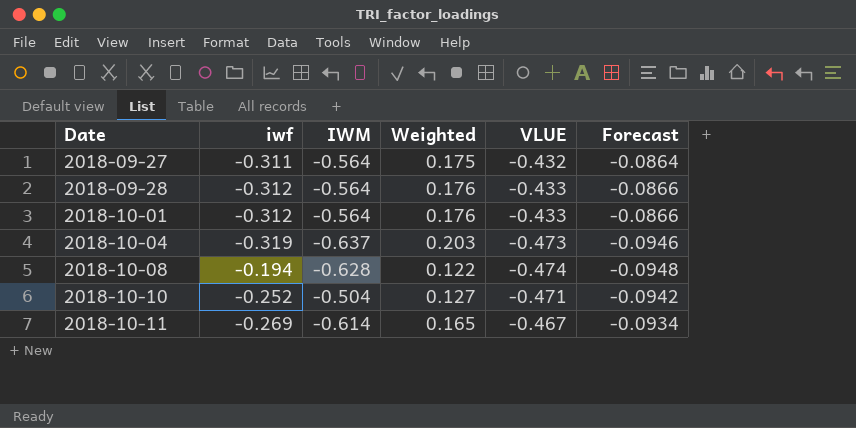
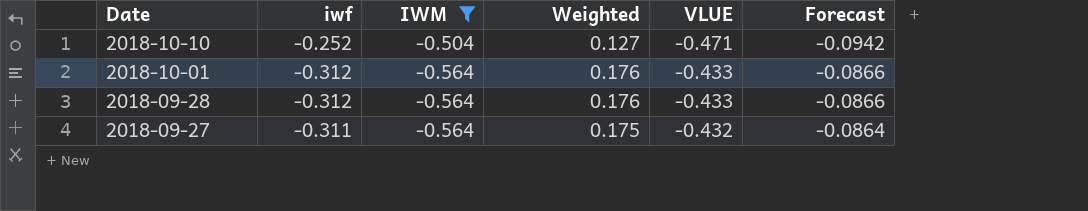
filter: none -> IWM >= -0.564
row order: Date ascending -> Date descending

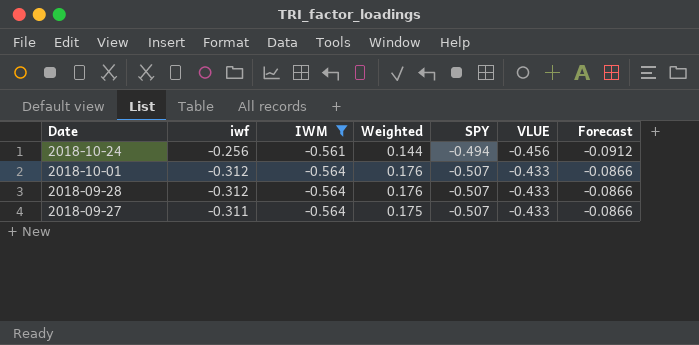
column SPY | position: none -> 5
row 2018-10-10: -0.252 | -0.504 | 0.127 | -0.471 | -0.0942 -> none
row 2018-10-24: none -> -0.256 | -0.561 | 0.144 | -0.494 | -0.456 | -0.0912
2018-09-27 | VLUE: -0.432 -> -0.433
2018-09-27 | Forecast: -0.0864 -> -0.0866

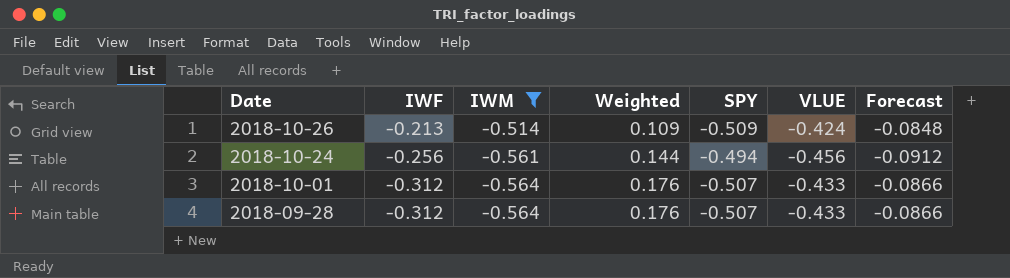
column name: iwf -> IWF
row 2018-09-27: -0.311 | -0.564 | 0.175 | -0.507 | -0.433 | -0.0866 -> none
row 2018-10-26: none -> -0.213 | -0.514 | 0.109 | -0.509 | -0.424 | -0.0848

